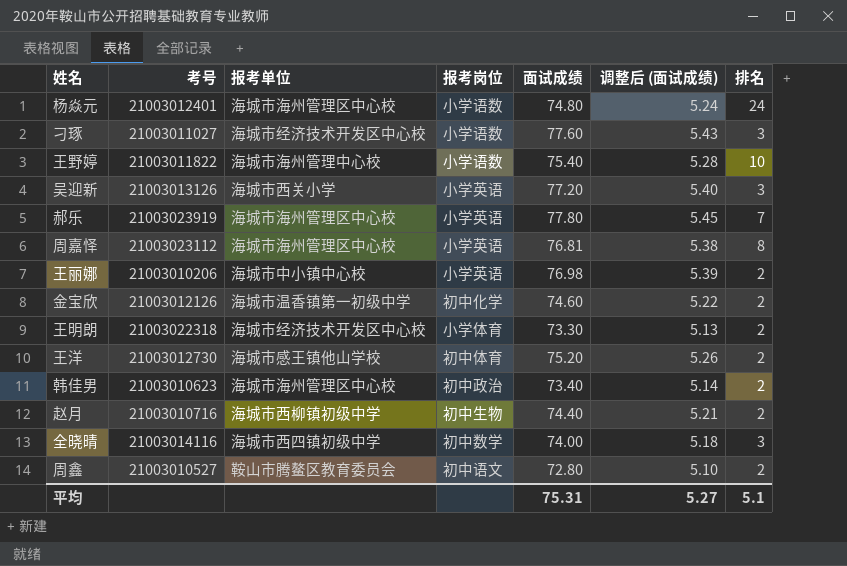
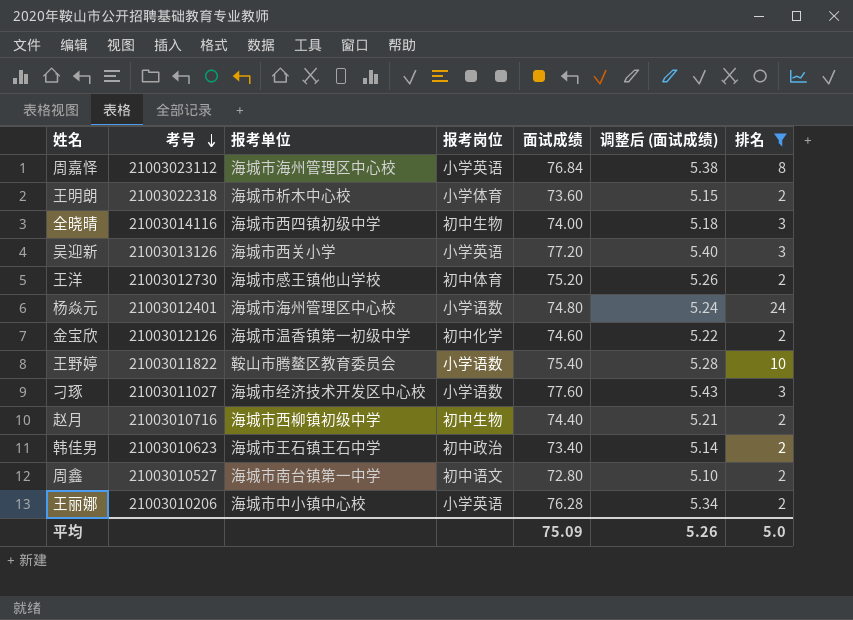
filter: none -> 排名 != 7
row order: none -> 考号 descending
周嘉怿 | 面试成绩: 76.81 -> 76.84
王明朗 | 报考单位: 海城市经济技术开发区中心校 -> 海城市析木中心校
王明朗 | 面试成绩: 73.30 -> 73.60
王明朗 | 调整后 (面试成绩): 5.13 -> 5.15
全晓晴 | 报考岗位: 初中数学 -> 初中生物
王野婷 | 报考单位: 海城市海州管理中心校 -> 鞍山市腾鳌区教育委员会
韩佳男 | 报考单位: 海城市海州管理区中心校 -> 海城市王石镇王石中学
周鑫 | 报考单位: 鞍山市腾鳌区教育委员会 -> 海城市南台镇第一中学
王丽娜 | 面试成绩: 76.98 -> 76.28
王丽娜 | 调整后 (面试成绩): 5.39 -> 5.34
平均 | 面试成绩: 75.31 -> 75.09
平均 | 调整后 (面试成绩): 5.27 -> 5.26
平均 | 排名: 5.1 -> 5.0

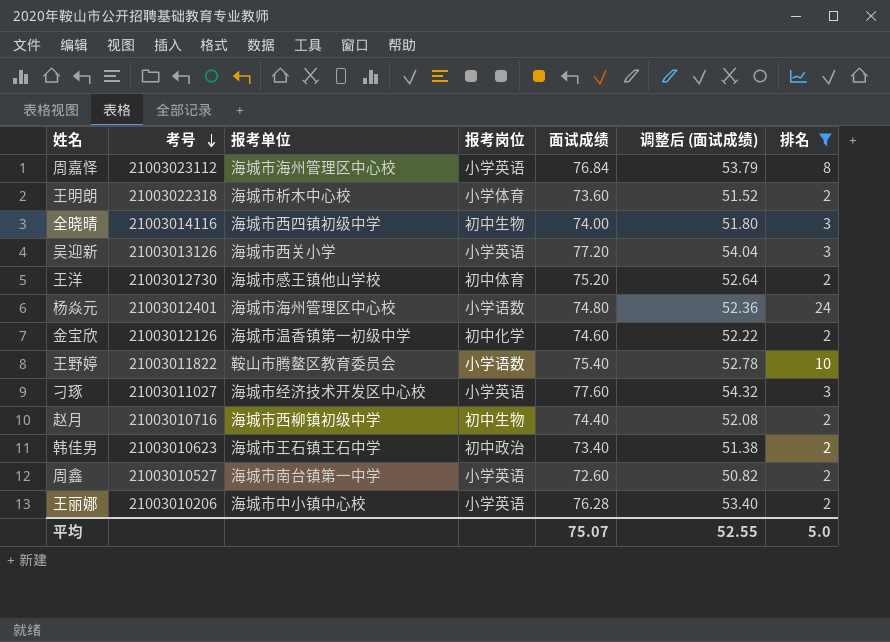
column 调整后 (面试成绩) | formula: [面试成绩] * 0.07 -> [面试成绩] * 0.7
刁琢 | 报考岗位: 小学语数 -> 小学英语
周鑫 | 报考岗位: 初中语文 -> 小学英语
周鑫 | 面试成绩: 72.80 -> 72.60
平均 | 面试成绩: 75.09 -> 75.07
平均 | 调整后 (面试成绩): 5.26 -> 52.55

